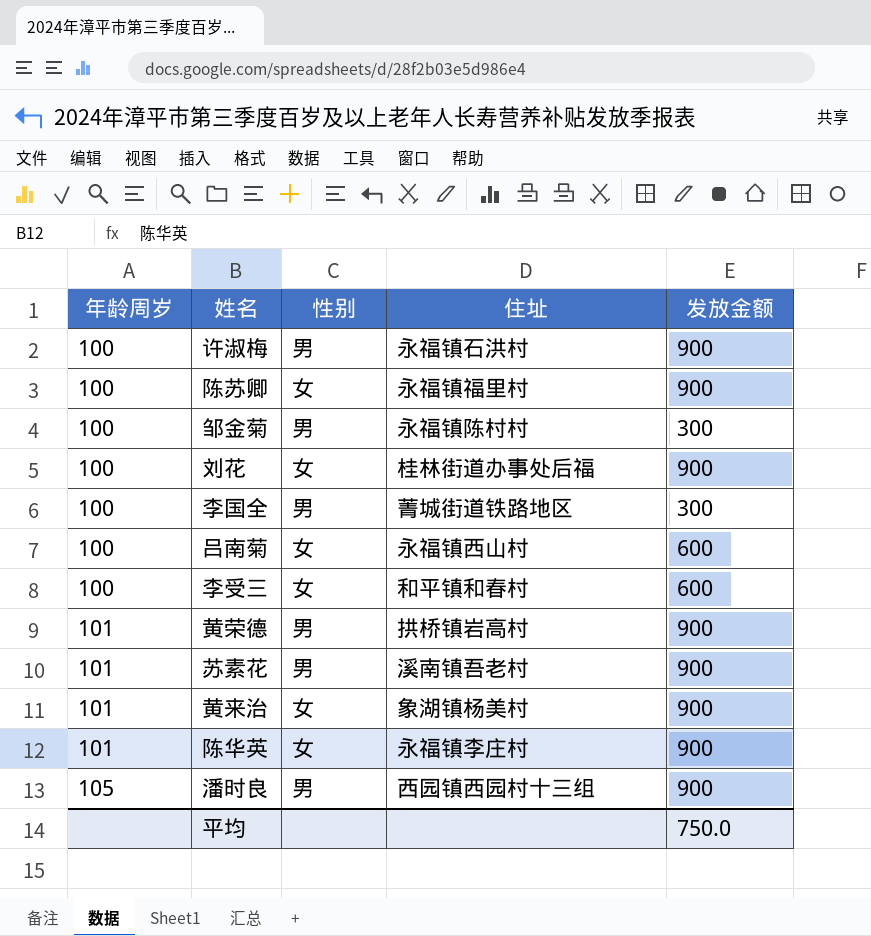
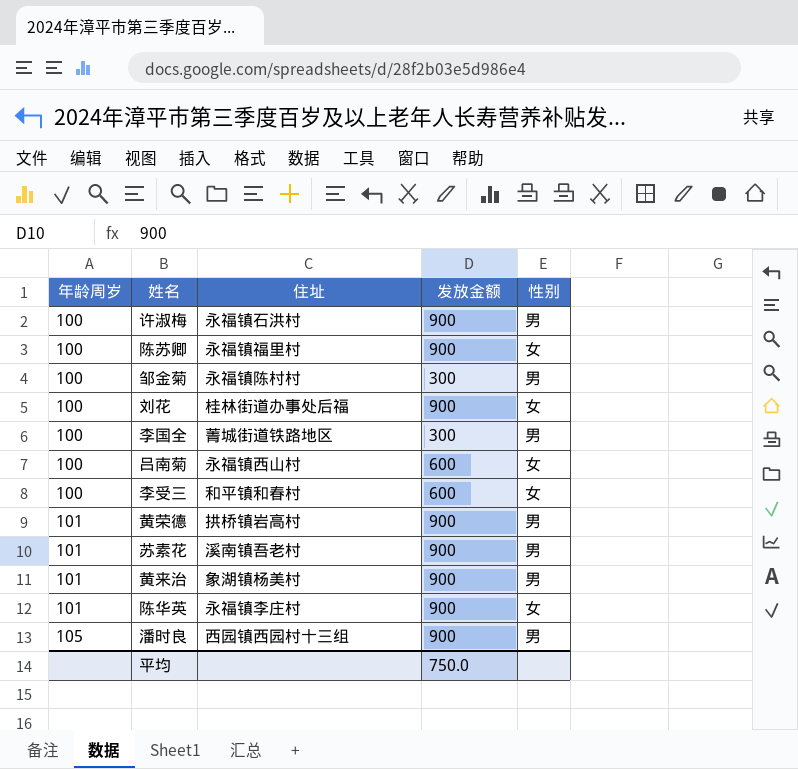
column 性别 | position: 3 -> 5
黄来治 | 性别: 女 -> 男

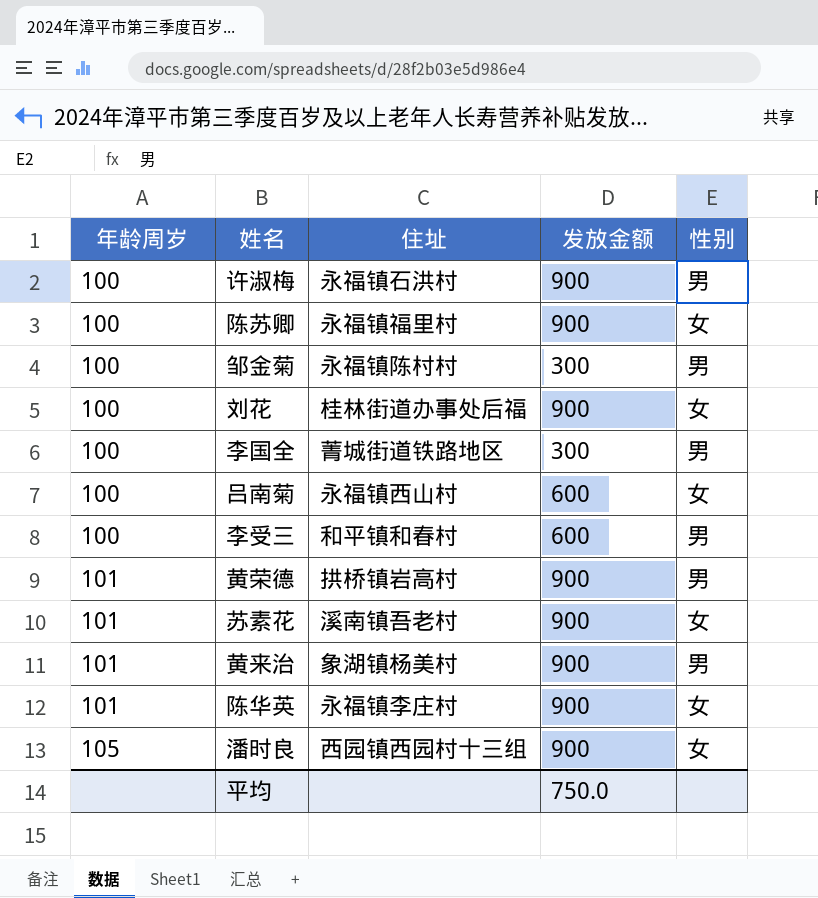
李受三 | 性别: 女 -> 男
苏素花 | 性别: 男 -> 女
潘时良 | 性别: 男 -> 女

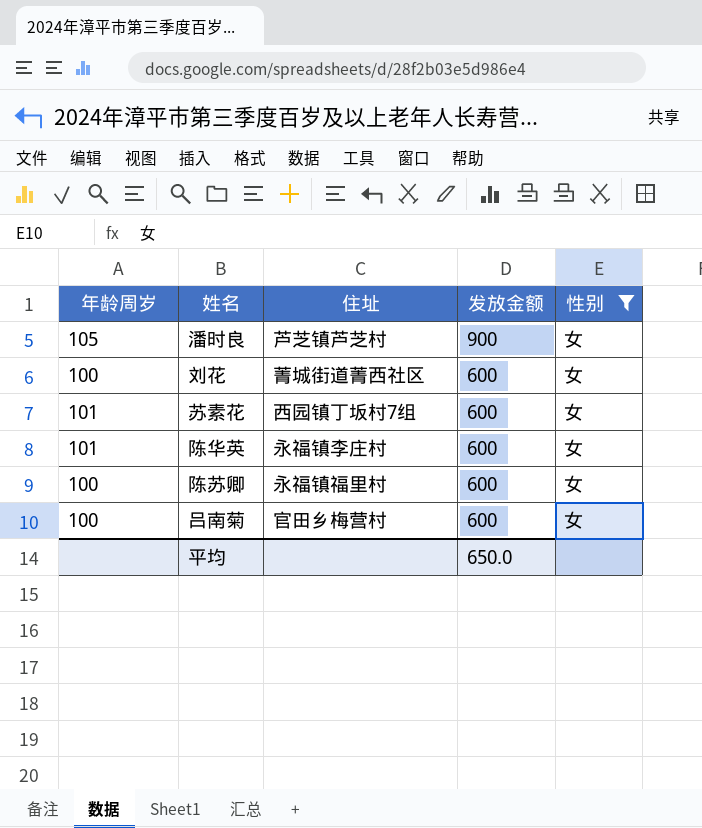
filter: none -> 性别 = 女
row order: 年龄周岁 ascending -> 发放金额 descending
潘时良 | 住址: 西园镇西园村十三组 -> 芦芝镇芦芝村
刘花 | 住址: 桂林街道办事处后福 -> 菁城街道菁西社区
刘花 | 发放金额: 900 -> 600
苏素花 | 住址: 溪南镇吾老村 -> 西园镇丁坂村7组
苏素花 | 发放金额: 900 -> 600
陈华英 | 发放金额: 900 -> 600
陈苏卿 | 发放金额: 900 -> 600
吕南菊 | 住址: 永福镇西山村 -> 官田乡梅营村
平均 | 发放金额: 750.0 -> 650.0

